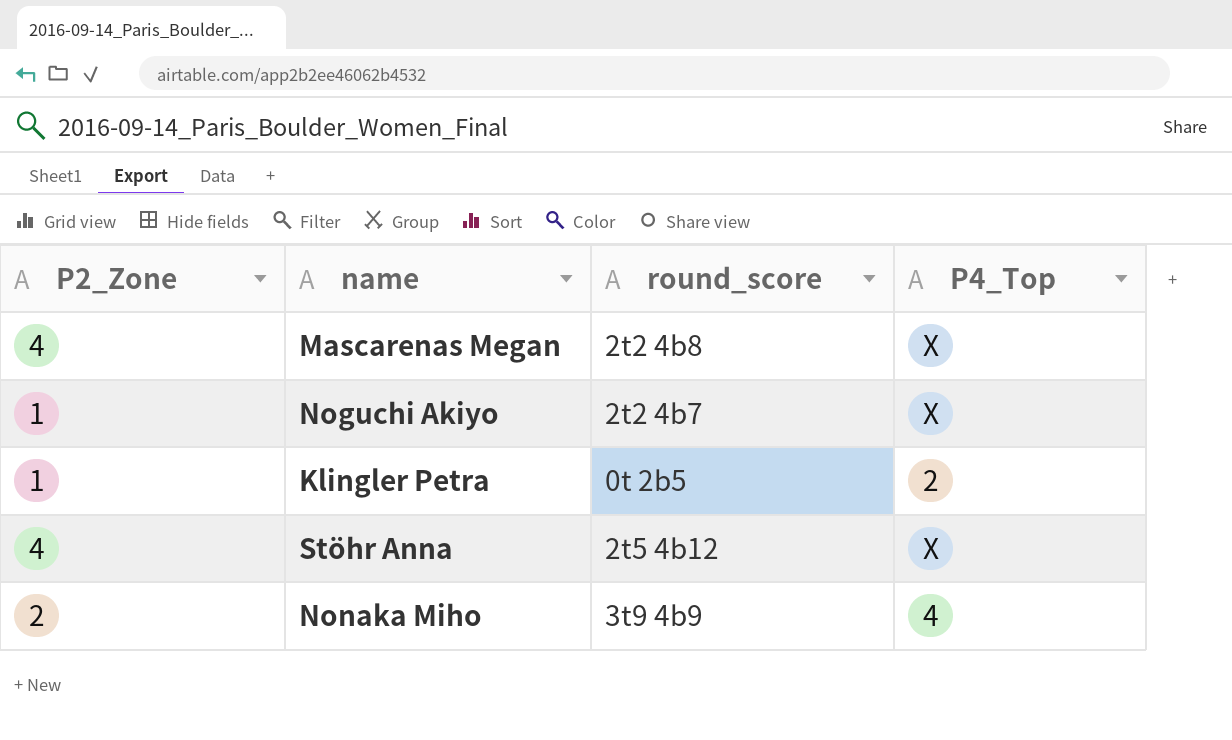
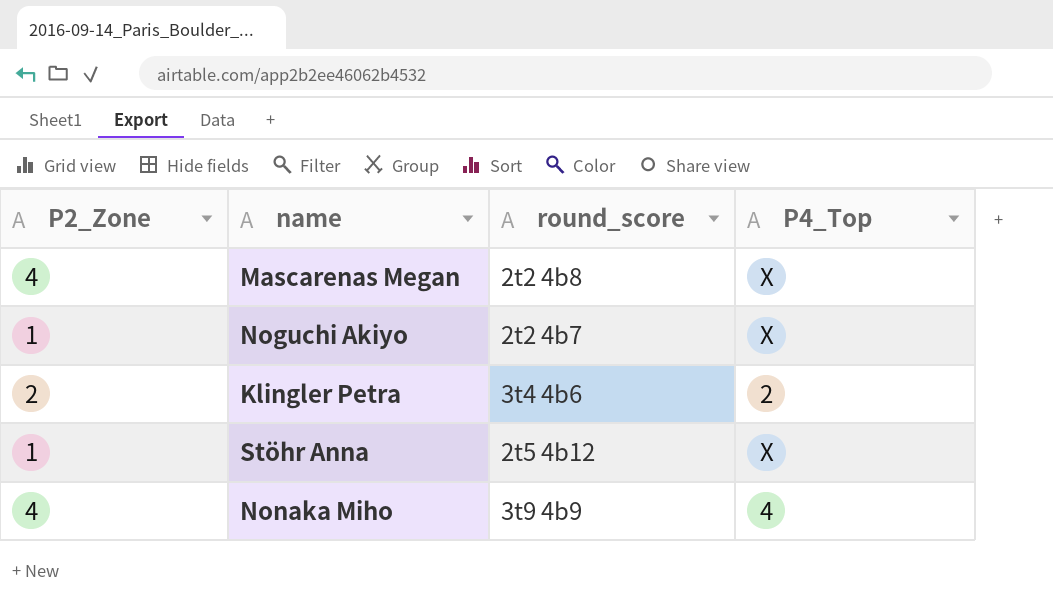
Klingler Petra | P2_Zone: 1 -> 2
Klingler Petra | round_score: 0t 2b5 -> 3t4 4b6
Stöhr Anna | P2_Zone: 4 -> 1
Nonaka Miho | P2_Zone: 2 -> 4

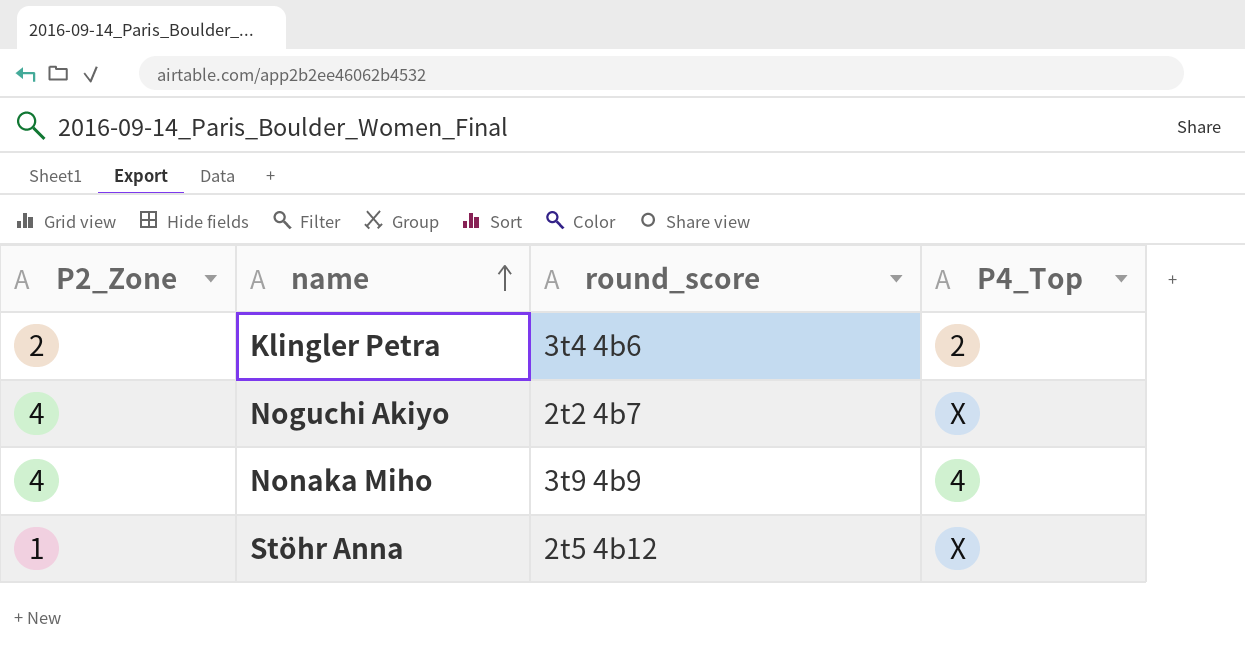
row order: none -> name ascending
row Mascarenas Megan: 4 | 2t2 4b8 | X -> none
Noguchi Akiyo | P2_Zone: 1 -> 4

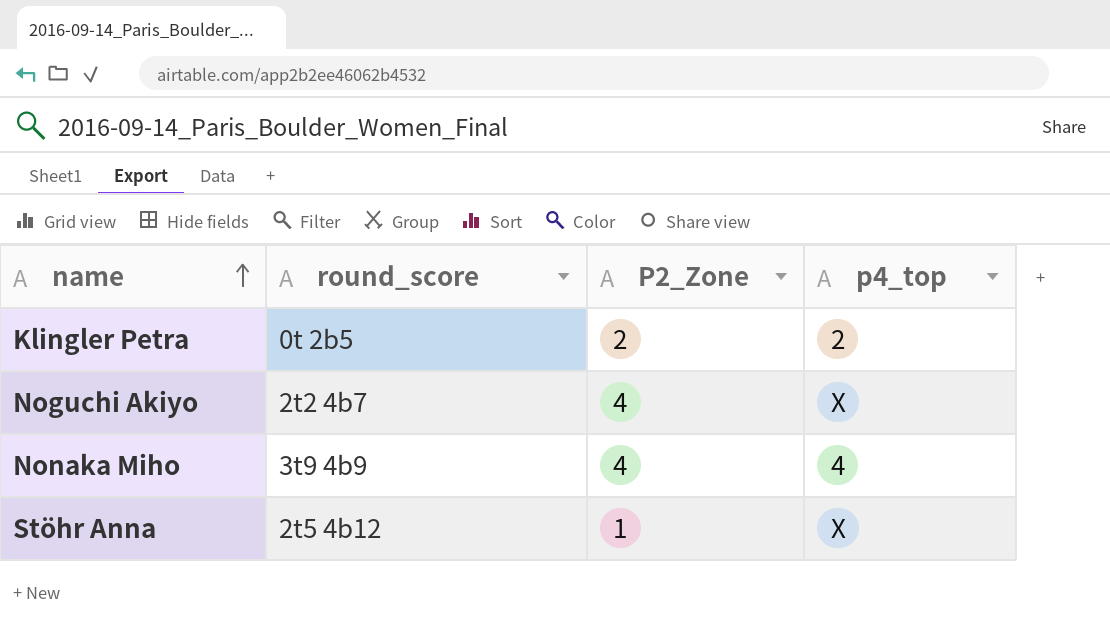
column P2_Zone | position: 1 -> 3
column name: P4_Top -> p4_top
Klingler Petra | round_score: 3t4 4b6 -> 0t 2b5

